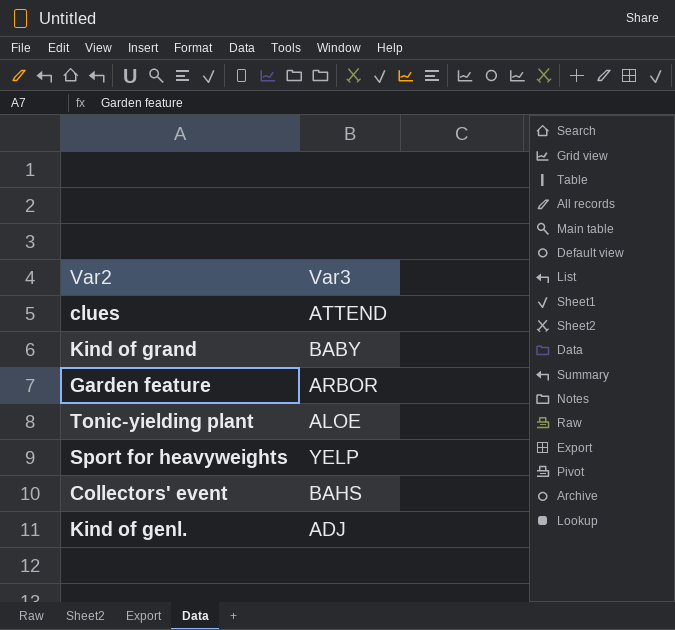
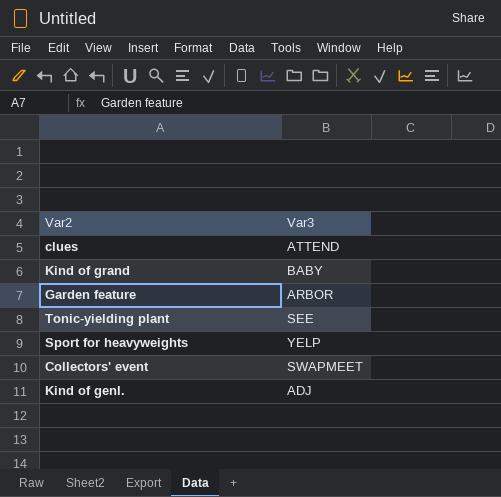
Tonic-yielding plant | Var3: ALOE -> SEE
Collectors' event | Var3: BAHS -> SWAPMEET

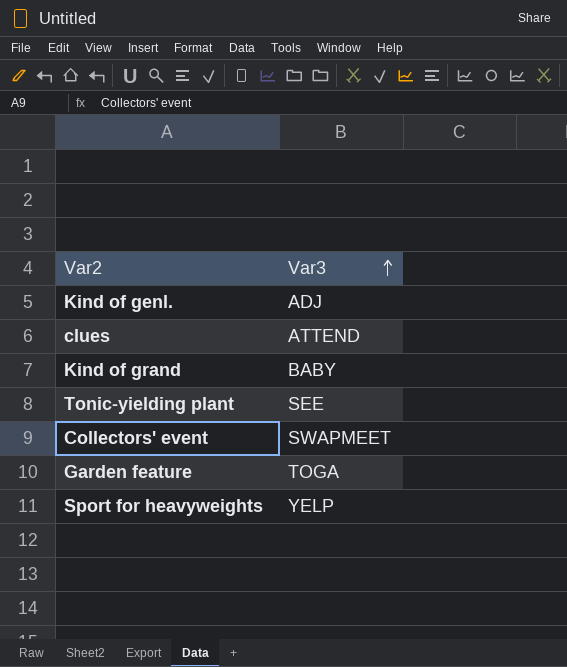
row order: none -> Var3 ascending
Garden feature | Var3: ARBOR -> TOGA

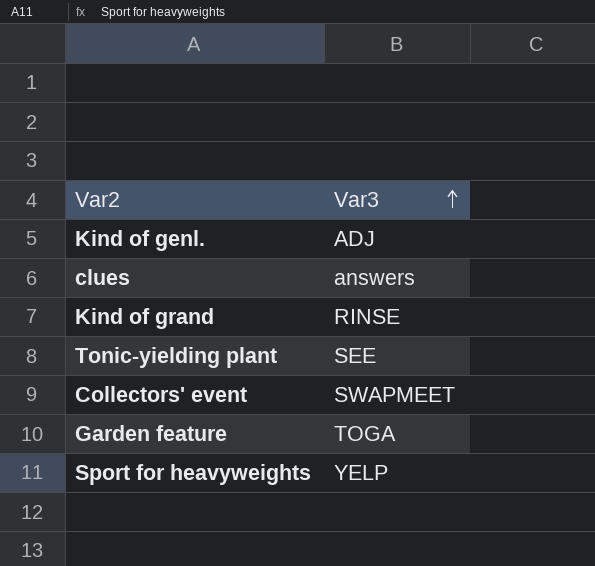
clues | Var3: ATTEND -> answers
Kind of grand | Var3: BABY -> RINSE

